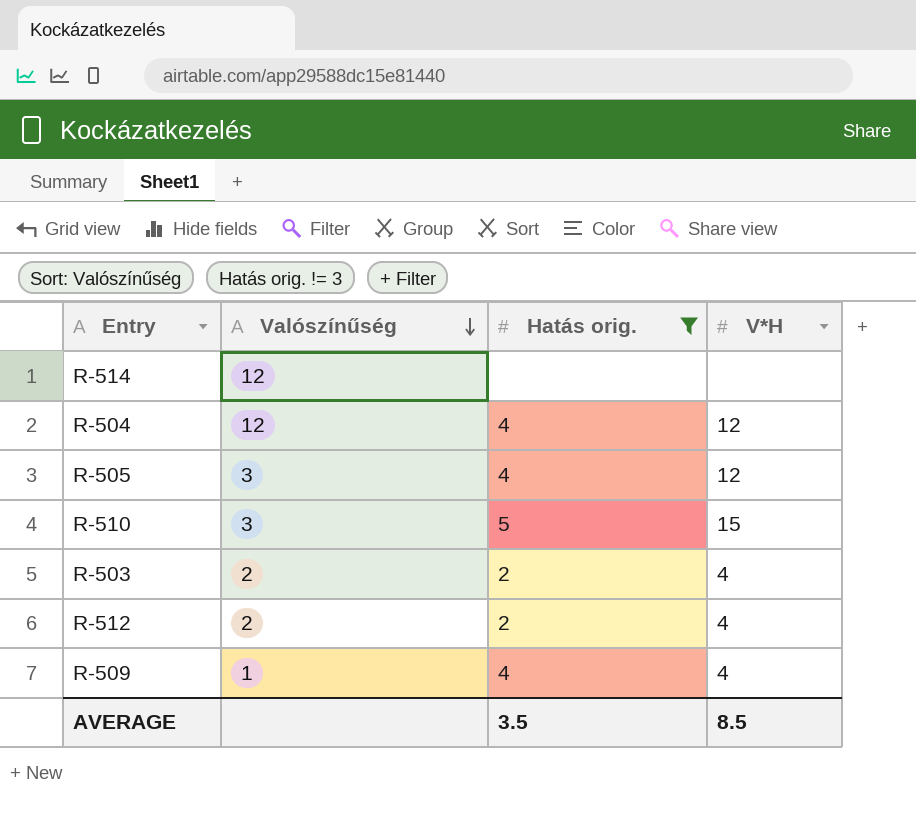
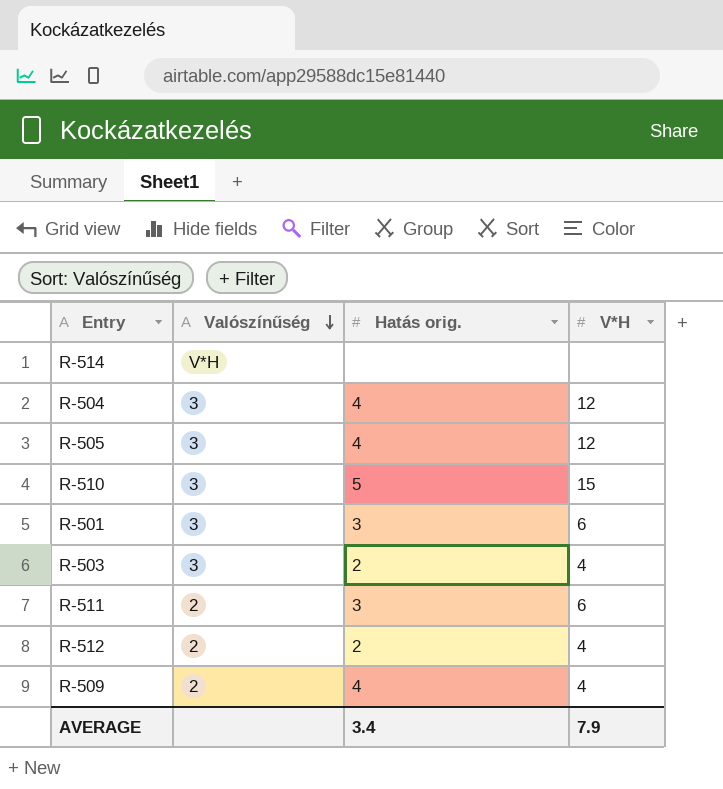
filter: Hatás orig. != 3 -> none
R-514 | Valószínűség: 12 -> V*H
R-504 | Valószínűség: 12 -> 3
R-503 | Valószínűség: 2 -> 3
R-509 | Valószínűség: 1 -> 2
AVERAGE | Hatás orig.: 3.5 -> 3.4
AVERAGE | V*H: 8.5 -> 7.9

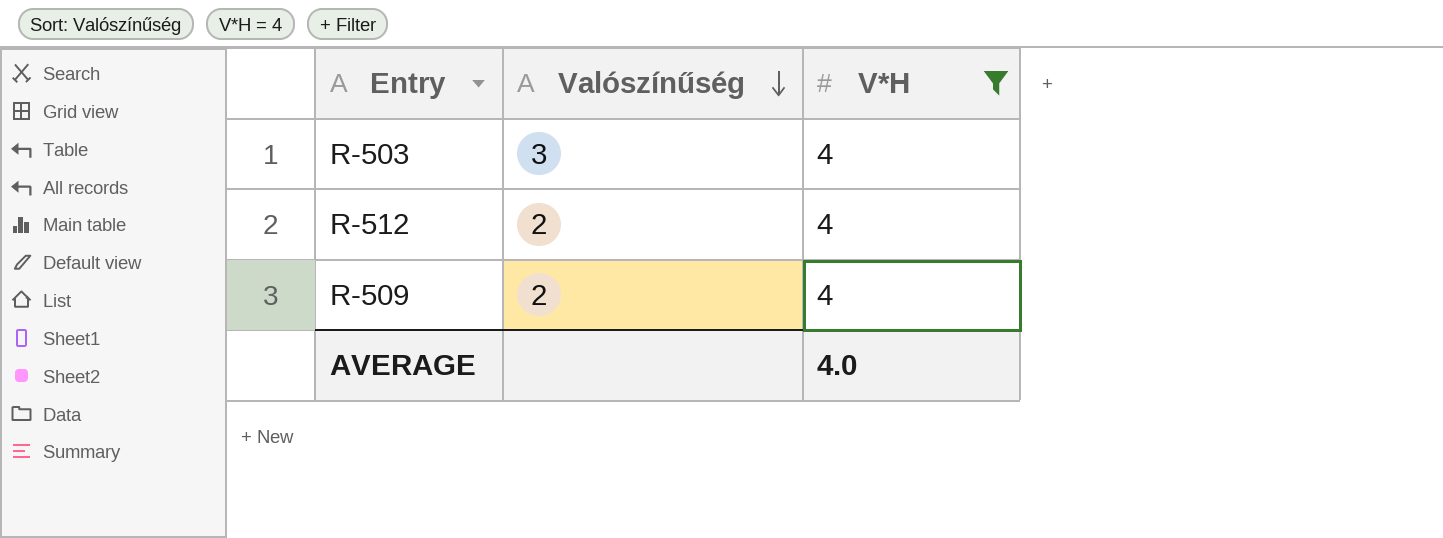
filter: none -> V*H = 4
column Hatás orig. | position: 3 -> none
AVERAGE | V*H: 7.9 -> 4.0

